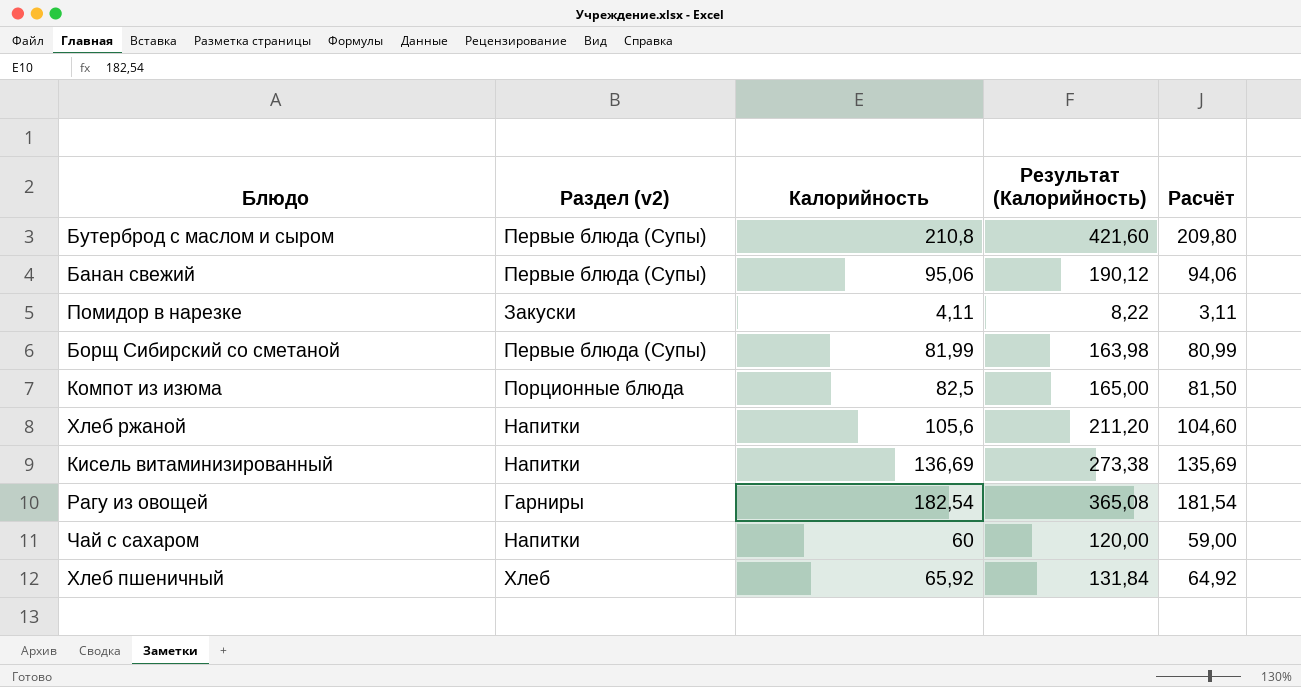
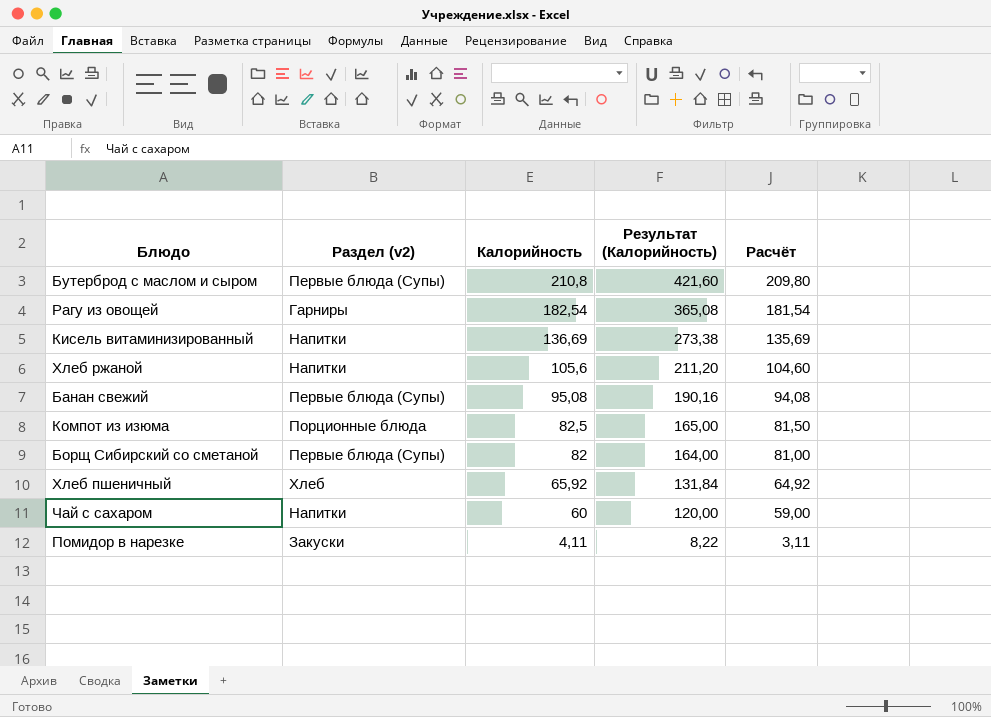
row order: none -> Калорийность descending
Банан свежий | Калорийность: 95,06 -> 95,08
Банан свежий | Результат (Калорийность): 190,12 -> 190,16
Банан свежий | Расчёт: 94,06 -> 94,08
Борщ Сибирский со сметаной | Калорийность: 81,99 -> 82
Борщ Сибирский со сметаной | Результат (Калорийность): 163,98 -> 164,00
Борщ Сибирский со сметаной | Расчёт: 80,99 -> 81,00

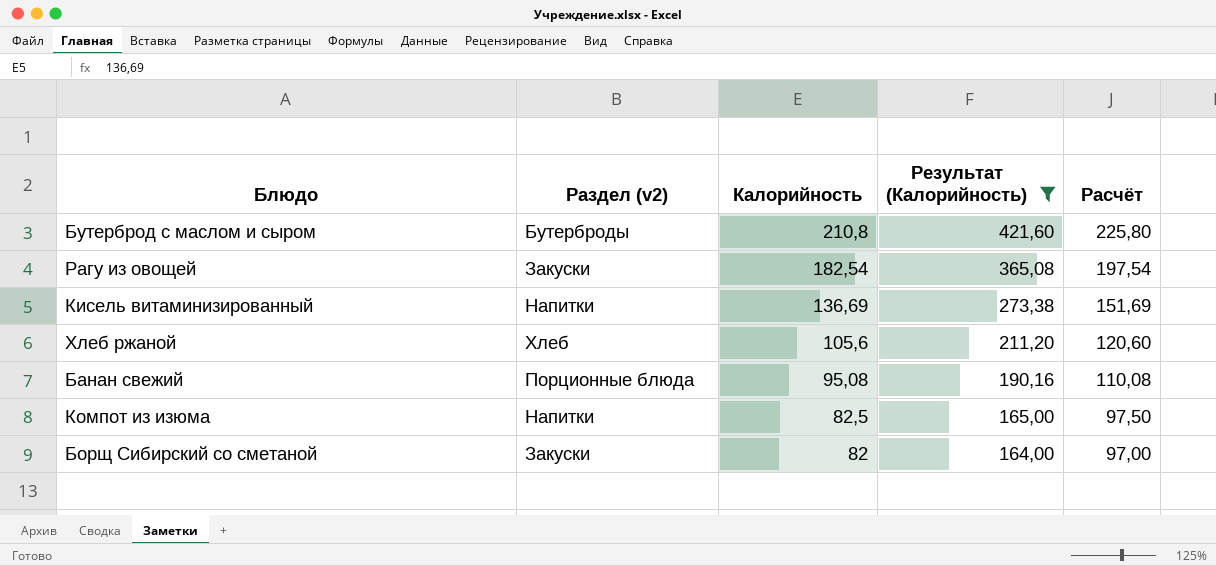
filter: none -> Результат (Калорийность) >= 164,00
column Расчёт | formula: [Калорийность] - 1 -> [Калорийность] + 15
Бутерброд с маслом и сыром | Раздел (v2): Первые блюда (Супы) -> Бутерброды
Рагу из овощей | Раздел (v2): Гарниры -> Закуски
Хлеб ржаной | Раздел (v2): Напитки -> Хлеб
Банан свежий | Раздел (v2): Первые блюда (Супы) -> Порционные блюда
Компот из изюма | Раздел (v2): Порционные блюда -> Напитки
Борщ Сибирский со сметаной | Раздел (v2): Первые блюда (Супы) -> Закуски

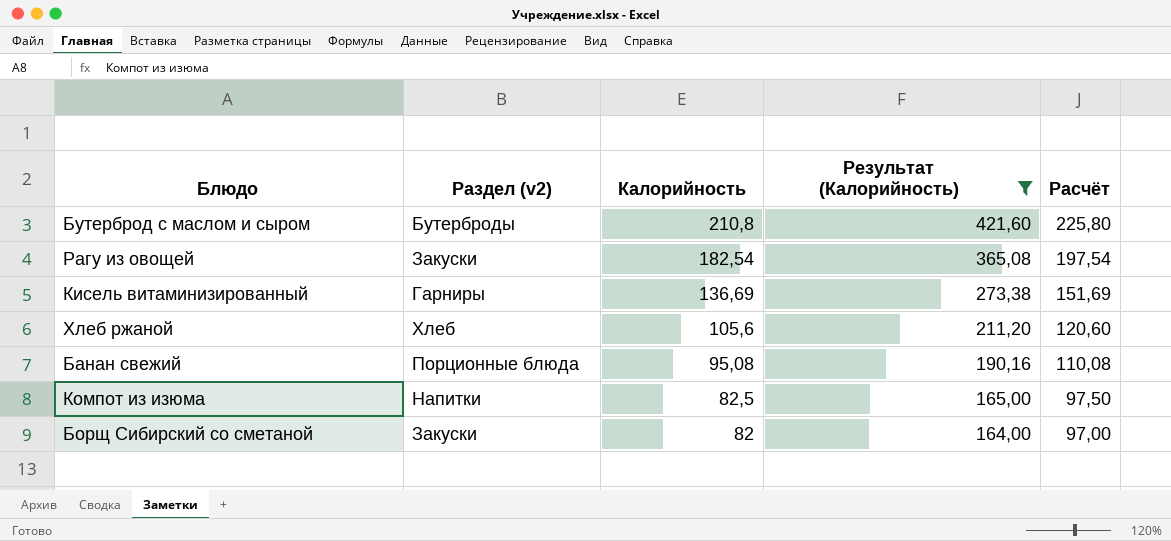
Кисель витаминизированный | Раздел (v2): Напитки -> Гарниры

